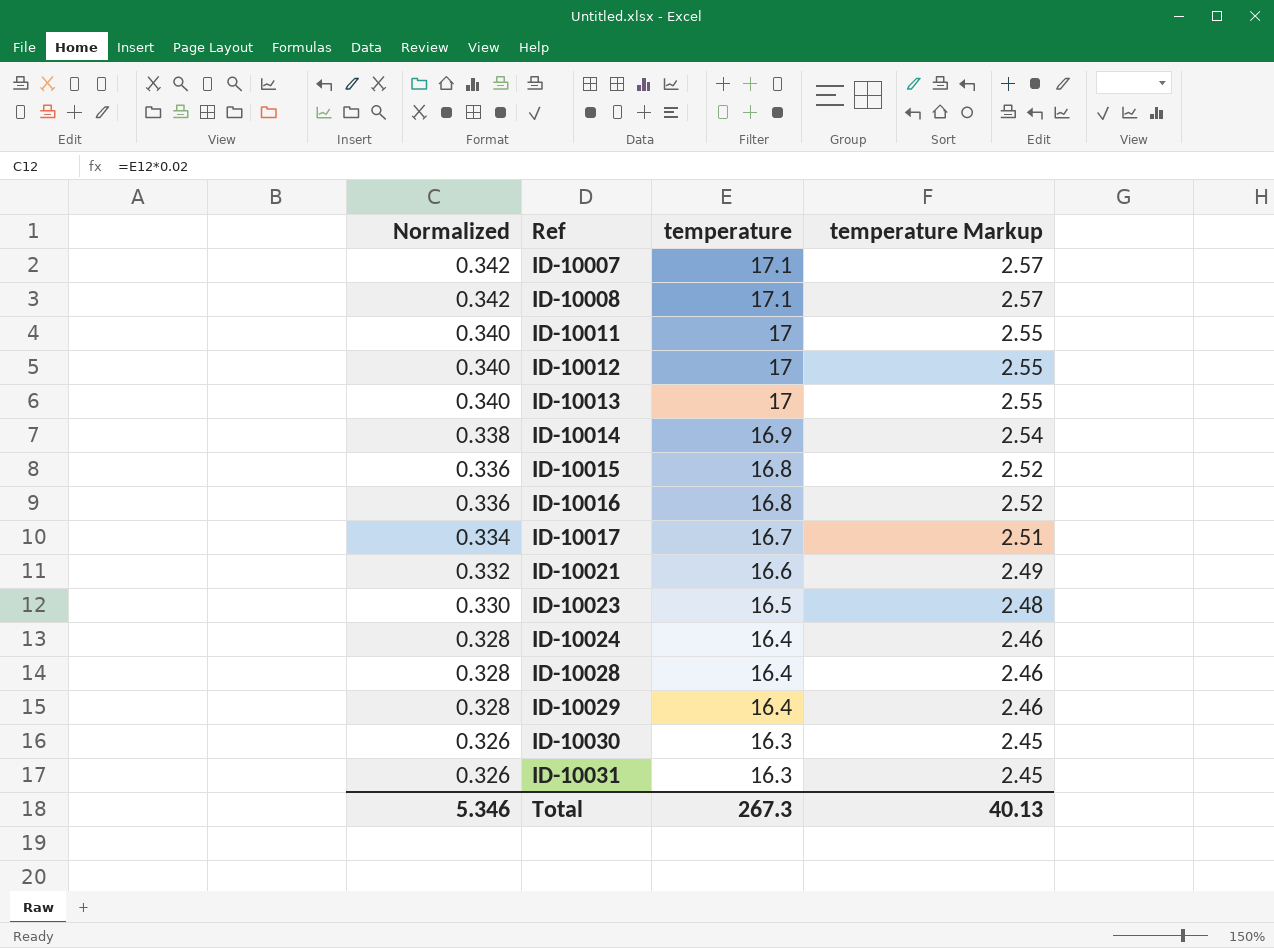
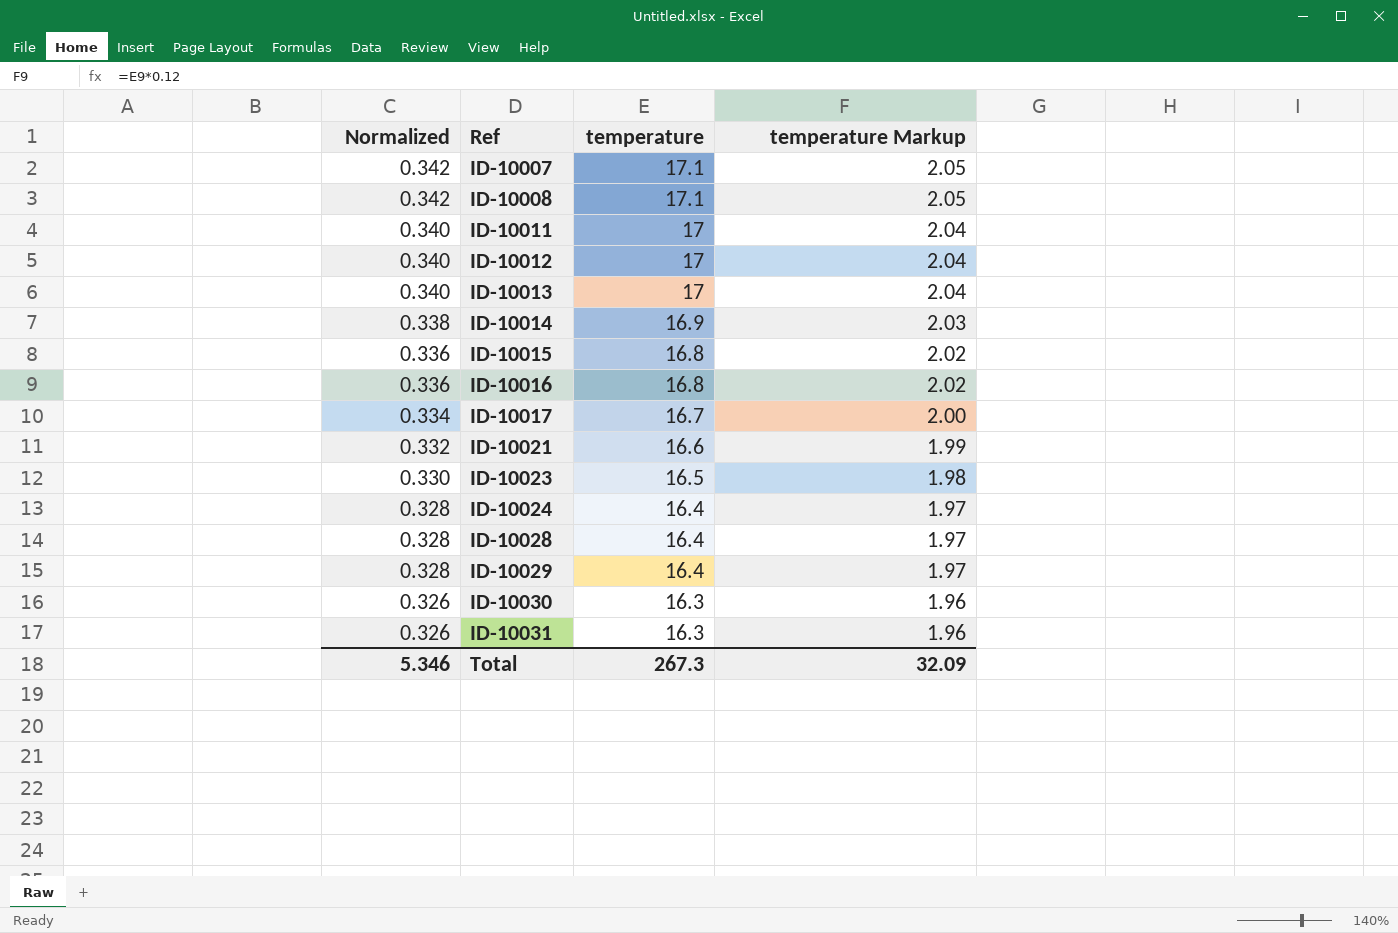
column temperature Markup | formula: [temperature] * 0.15 -> [temperature] * 0.12
Total | temperature Markup: 40.13 -> 32.09

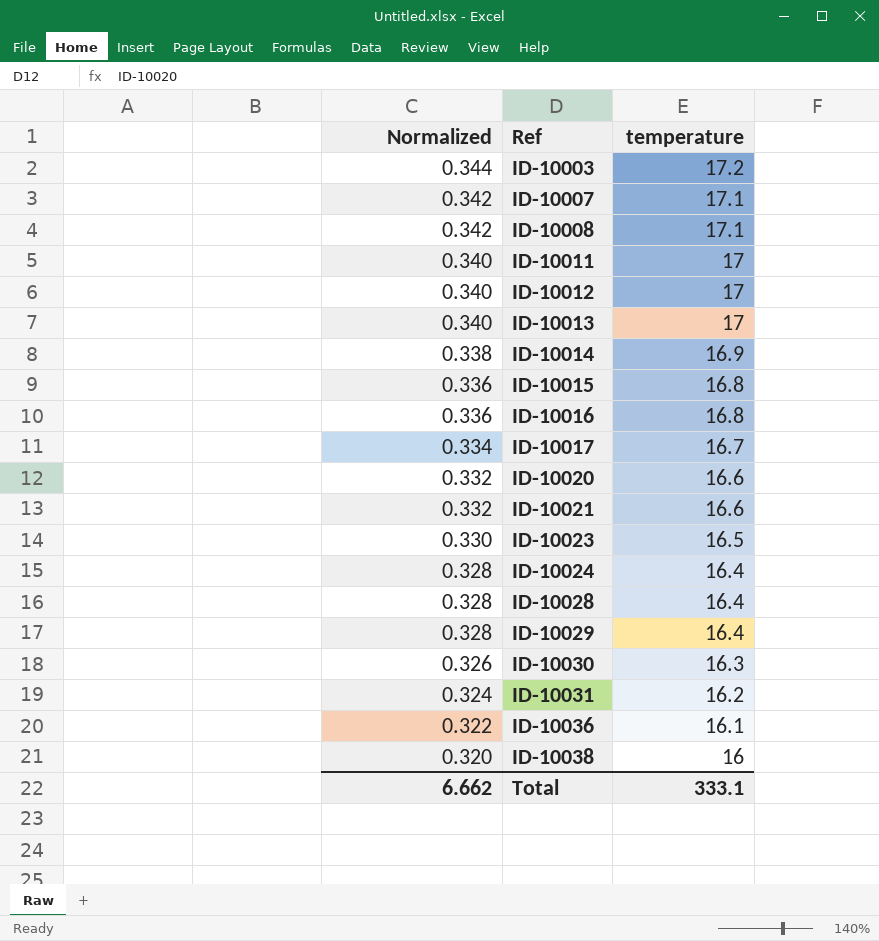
column temperature Markup | formula: [temperature] * 0.12 -> none
row ID-10003: none -> 0.344 | 17.2
row ID-10020: none -> 0.332 | 16.6
ID-10031 | Normalized: 0.326 -> 0.324
ID-10031 | temperature: 16.3 -> 16.2
row ID-10036: none -> 0.322 | 16.1
row ID-10038: none -> 0.320 | 16
Total | Normalized: 5.346 -> 6.662
Total | temperature: 267.3 -> 333.1

